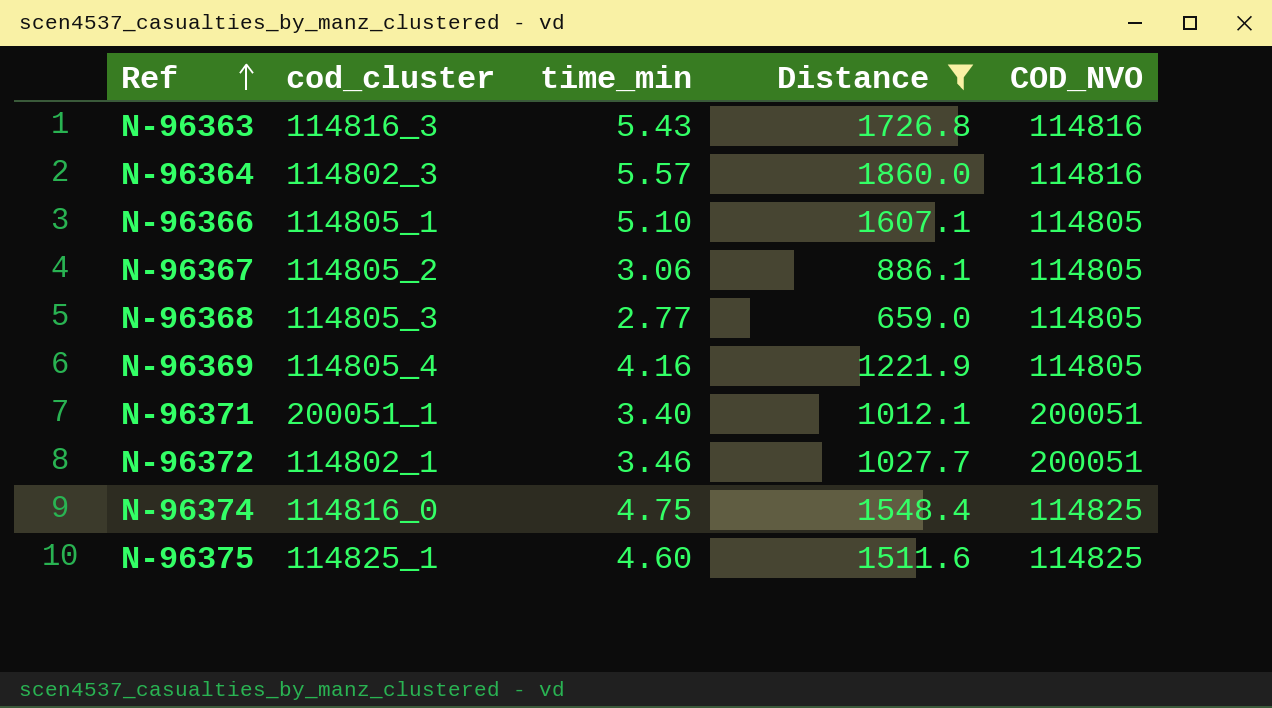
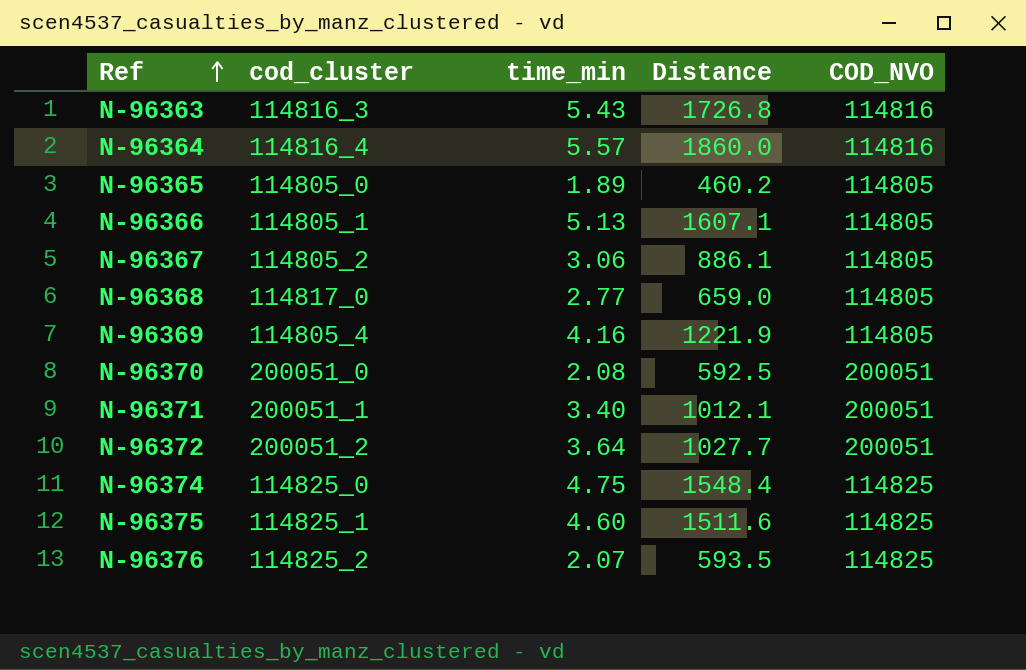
filter: Distance >= 659.0 -> none
N-96364 | cod_cluster: 114802_3 -> 114816_4
N-96366 | time_min: 5.10 -> 5.13
N-96368 | cod_cluster: 114805_3 -> 114817_0
N-96372 | cod_cluster: 114802_1 -> 200051_2
N-96372 | time_min: 3.46 -> 3.64
N-96374 | cod_cluster: 114816_0 -> 114825_0

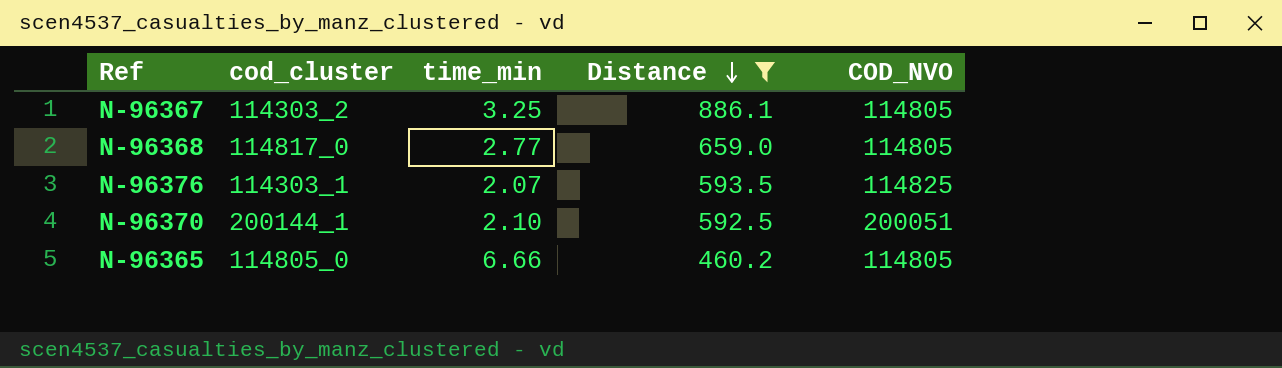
filter: none -> Distance <= 886.1
row order: Ref ascending -> Distance descending
N-96367 | cod_cluster: 114805_2 -> 114303_2
N-96367 | time_min: 3.06 -> 3.25
N-96376 | cod_cluster: 114825_2 -> 114303_1
N-96370 | cod_cluster: 200051_0 -> 200144_1
N-96370 | time_min: 2.08 -> 2.10
N-96365 | time_min: 1.89 -> 6.66

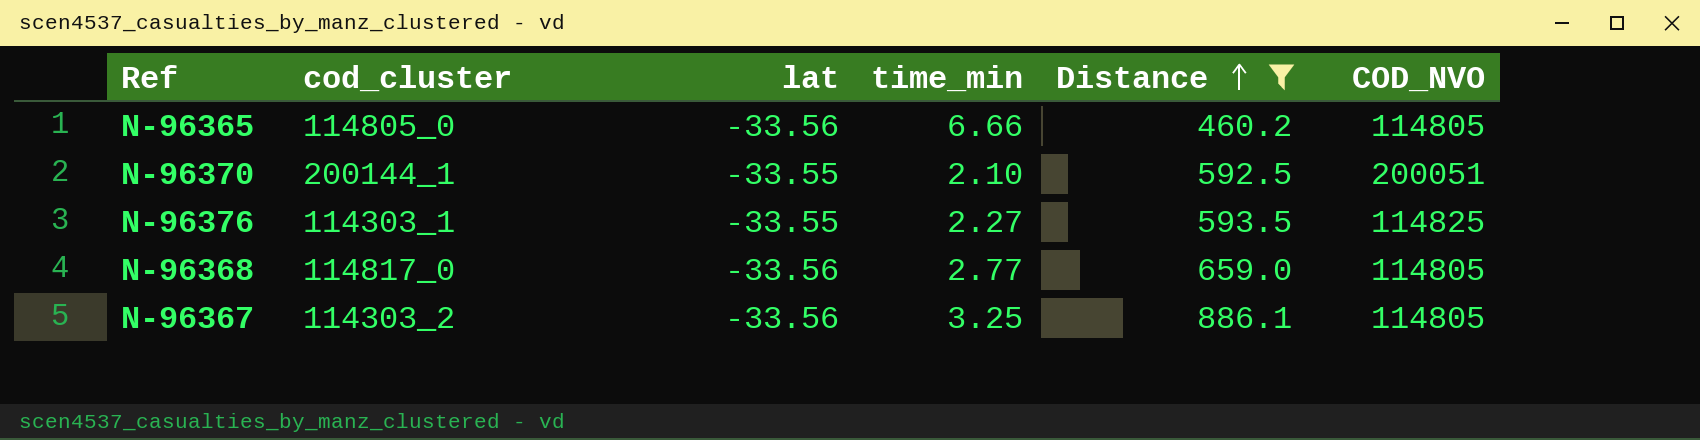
row order: Distance descending -> Distance ascending
column lat | position: none -> 3
N-96376 | time_min: 2.07 -> 2.27

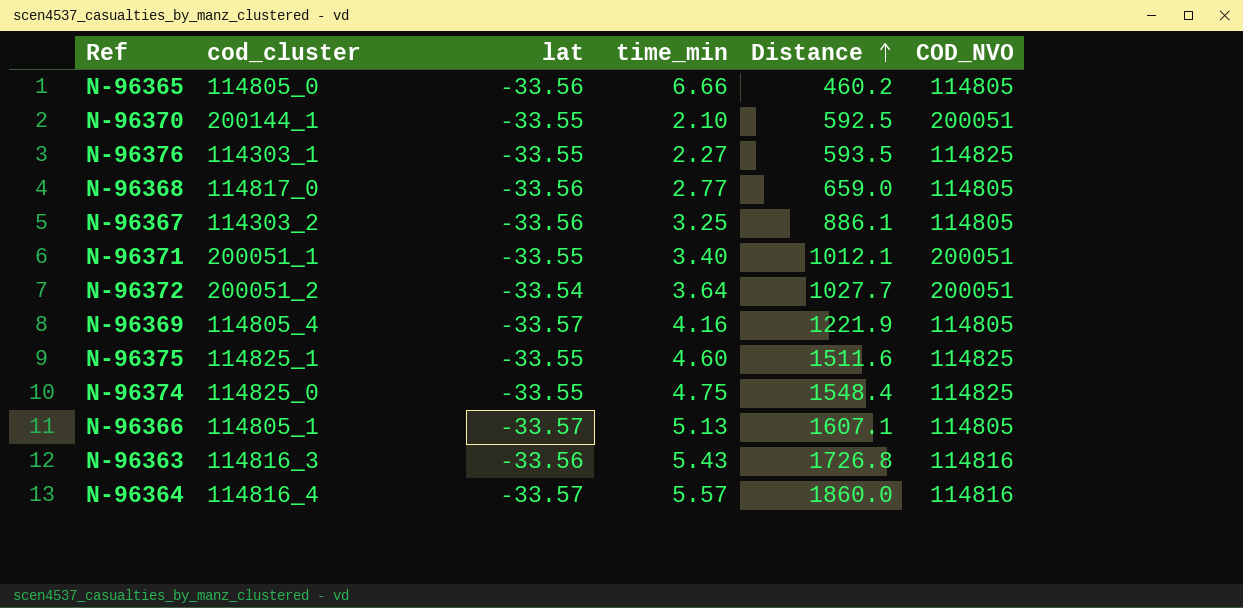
filter: Distance <= 886.1 -> none

